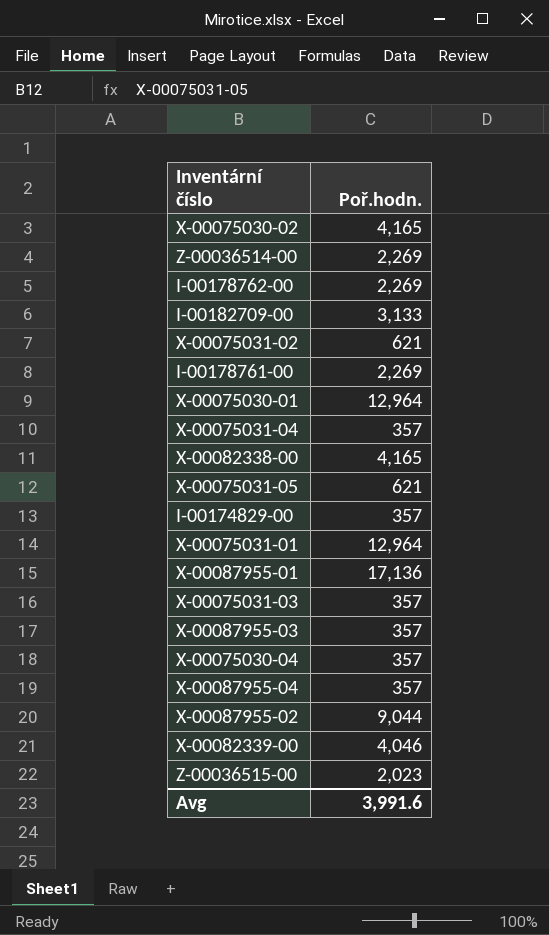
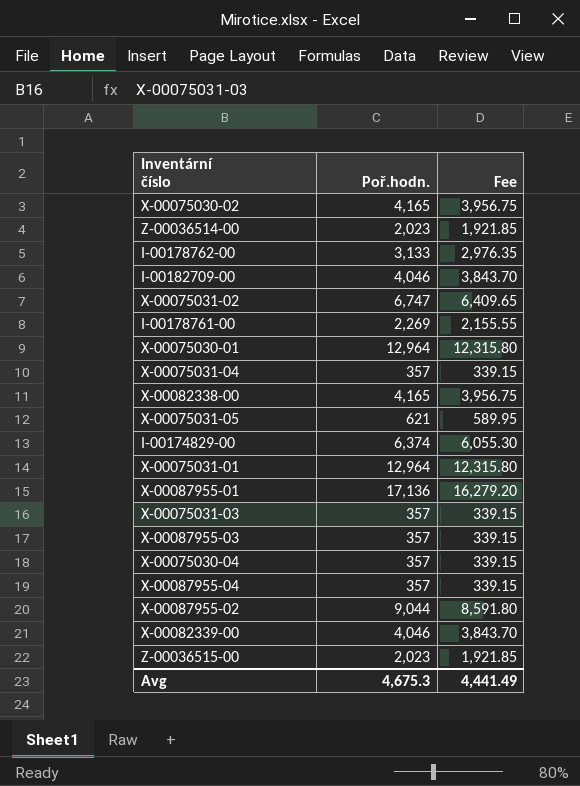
column Fee | formula: none -> [Poř.hodn.] * 0.95
Z-00036514-00 | Poř.hodn.: 2,269 -> 2,023
I-00178762-00 | Poř.hodn.: 2,269 -> 3,133
I-00182709-00 | Poř.hodn.: 3,133 -> 4,046
X-00075031-02 | Poř.hodn.: 621 -> 6,747
I-00174829-00 | Poř.hodn.: 357 -> 6,374
Avg | Poř.hodn.: 3,991.6 -> 4,675.3

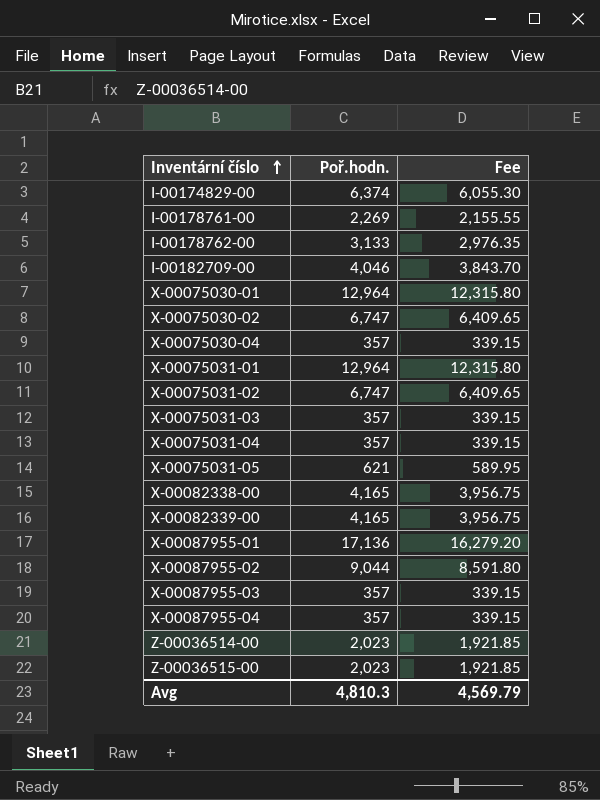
row order: none -> Inventární číslo ascending
X-00075030-02 | Poř.hodn.: 4,165 -> 6,747
X-00075030-02 | Fee: 3,956.75 -> 6,409.65
X-00082339-00 | Poř.hodn.: 4,046 -> 4,165
X-00082339-00 | Fee: 3,843.70 -> 3,956.75
Avg | Poř.hodn.: 4,675.3 -> 4,810.3
Avg | Fee: 4,441.49 -> 4,569.79

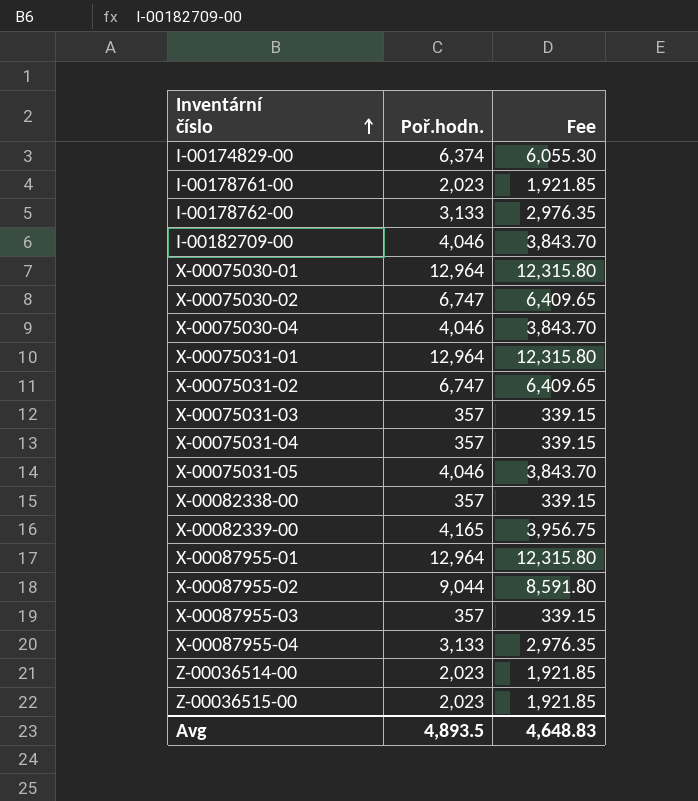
I-00178761-00 | Poř.hodn.: 2,269 -> 2,023
I-00178761-00 | Fee: 2,155.55 -> 1,921.85
X-00075030-04 | Poř.hodn.: 357 -> 4,046
X-00075030-04 | Fee: 339.15 -> 3,843.70
X-00075031-05 | Poř.hodn.: 621 -> 4,046
X-00075031-05 | Fee: 589.95 -> 3,843.70
X-00082338-00 | Poř.hodn.: 4,165 -> 357
X-00082338-00 | Fee: 3,956.75 -> 339.15
X-00087955-01 | Poř.hodn.: 17,136 -> 12,964
X-00087955-01 | Fee: 16,279.20 -> 12,315.80
X-00087955-04 | Poř.hodn.: 357 -> 3,133
X-00087955-04 | Fee: 339.15 -> 2,976.35
Avg | Poř.hodn.: 4,810.3 -> 4,893.5
Avg | Fee: 4,569.79 -> 4,648.83

